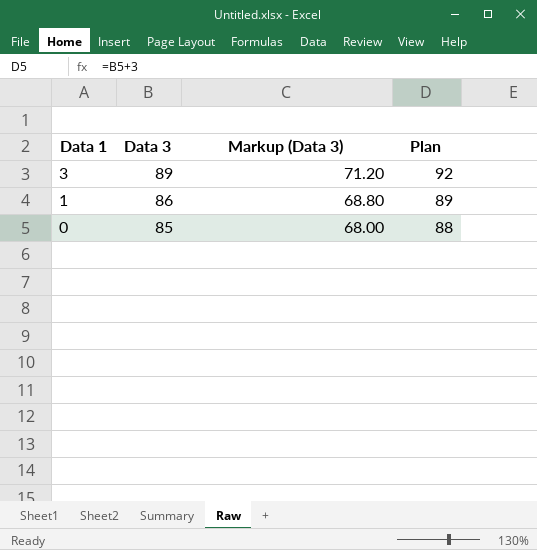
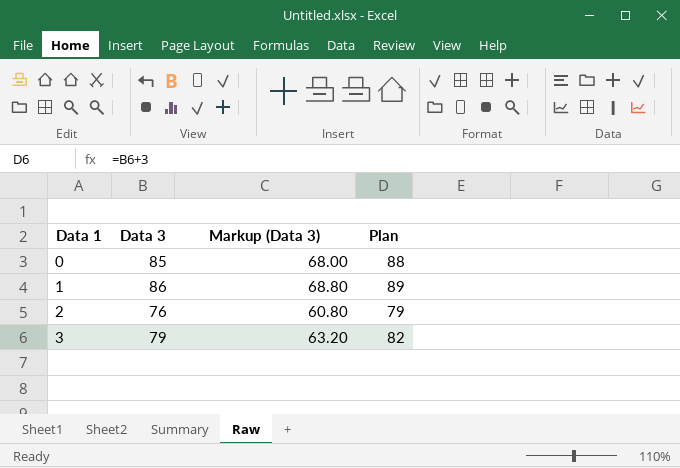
row order: Data 1 descending -> Data 1 ascending
row 2: none -> 76 | 60.80 | 79
3 | Data 3: 89 -> 79
3 | Markup (Data 3): 71.20 -> 63.20
3 | Plan: 92 -> 82

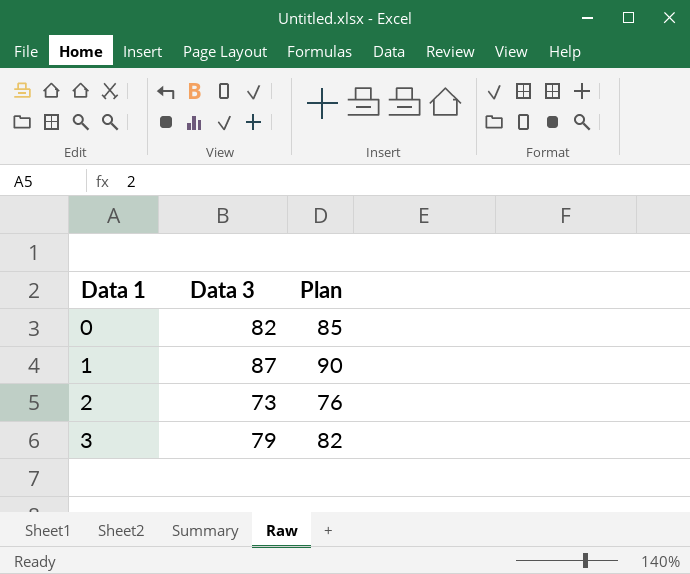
column Markup (Data 3) | formula: [Data 3] * 0.8 -> none
0 | Data 3: 85 -> 82
0 | Plan: 88 -> 85
1 | Data 3: 86 -> 87
1 | Plan: 89 -> 90
2 | Data 3: 76 -> 73
2 | Plan: 79 -> 76

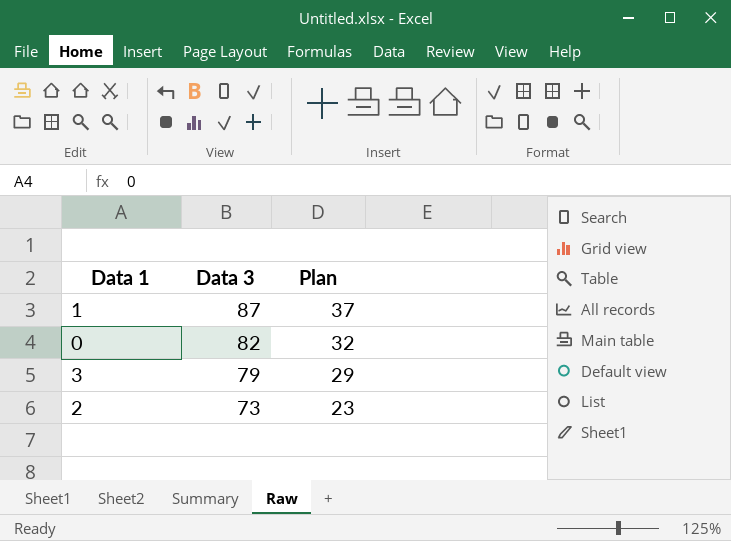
row order: Data 1 ascending -> Data 3 descending
column Plan | formula: [Data 3] + 3 -> [Data 3] - 50

